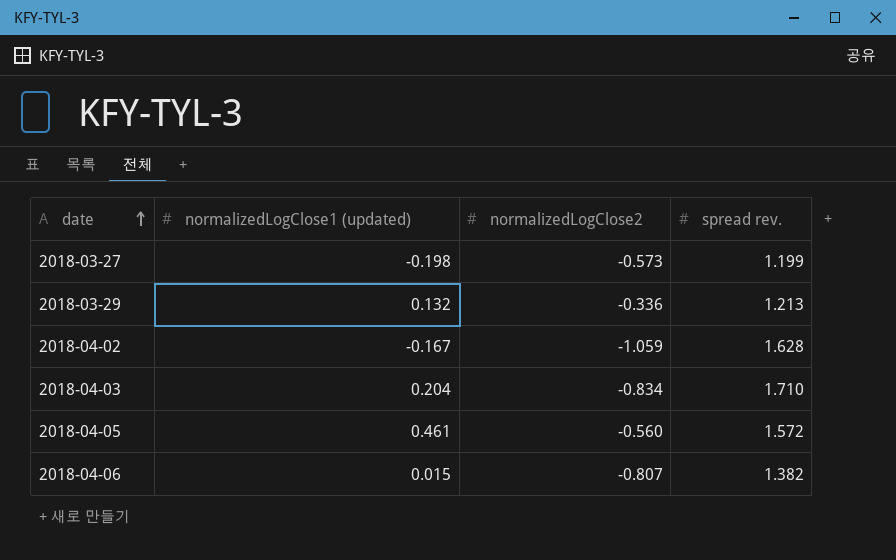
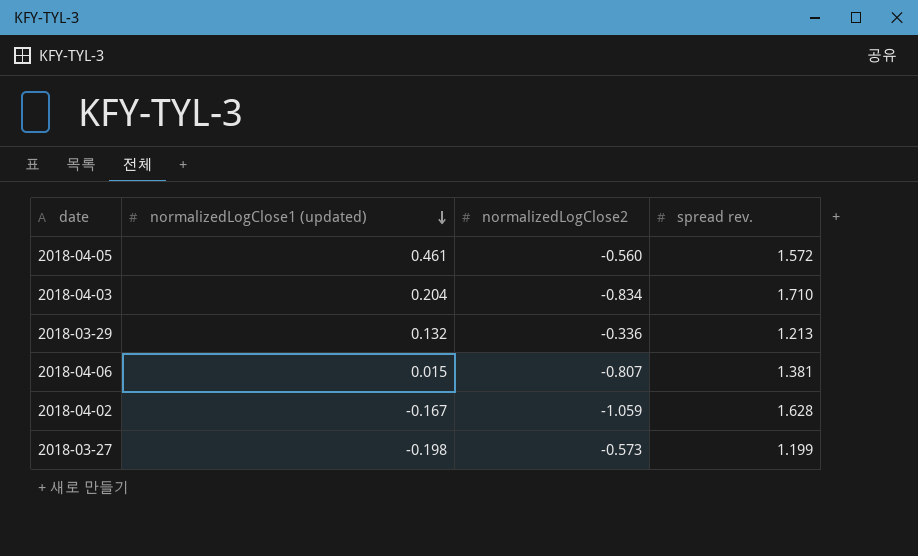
row order: date ascending -> normalizedLogClose1 (updated) descending
2018-04-06 | spread rev.: 1.382 -> 1.381

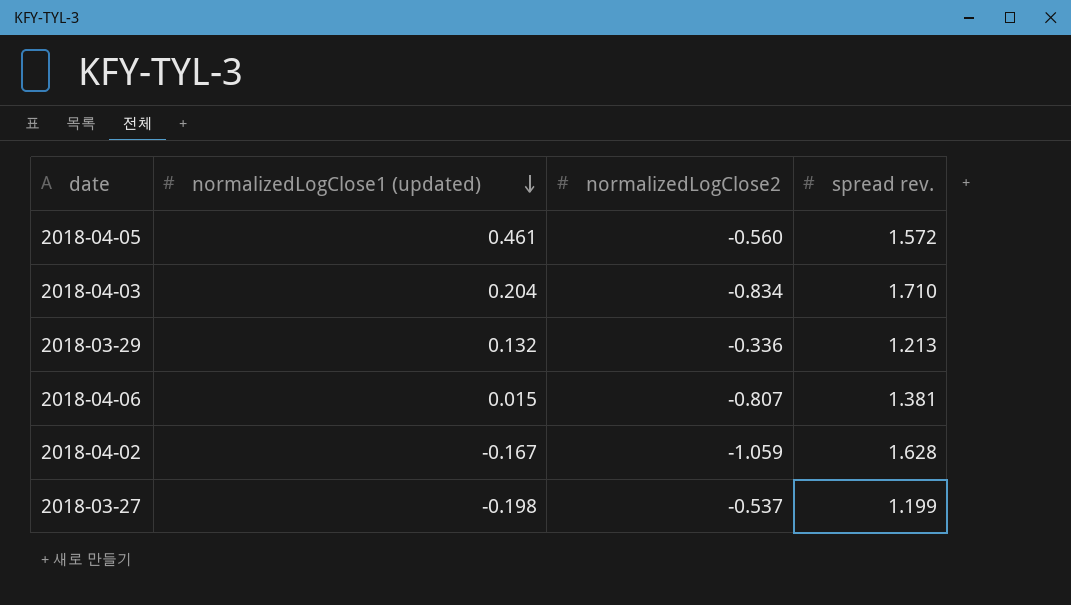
2018-03-27 | normalizedLogClose2: -0.573 -> -0.537

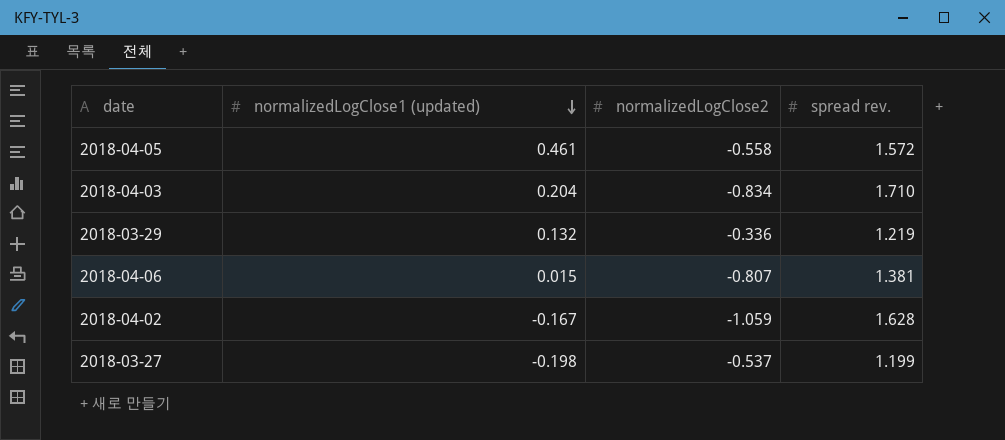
2018-04-05 | normalizedLogClose2: -0.560 -> -0.558
2018-03-29 | spread rev.: 1.213 -> 1.219

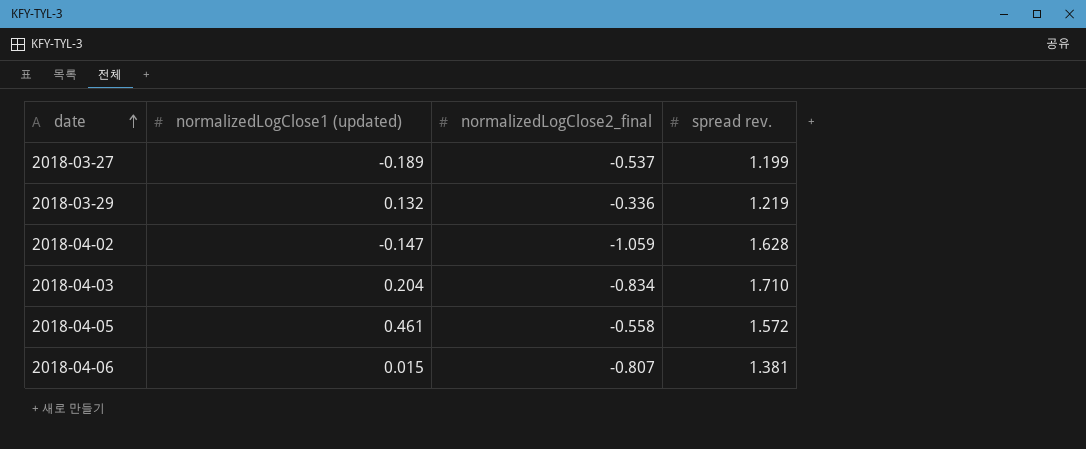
row order: normalizedLogClose1 (updated) descending -> date ascending
column name: normalizedLogClose2 -> normalizedLogClose2_final
2018-03-27 | normalizedLogClose1 (updated): -0.198 -> -0.189
2018-04-02 | normalizedLogClose1 (updated): -0.167 -> -0.147

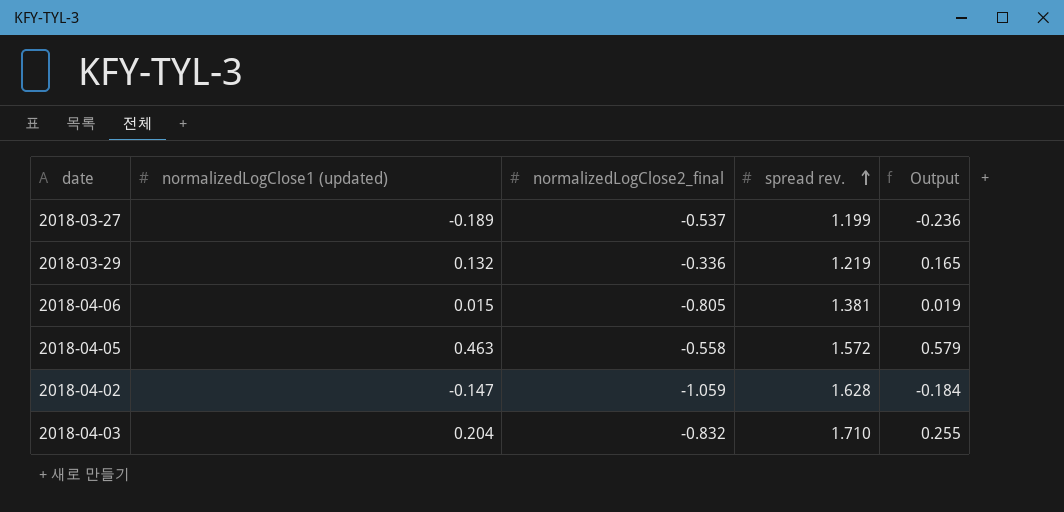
row order: date ascending -> spread rev. ascending
column Output | formula: none -> [normalizedLogClose1 (updated)] * 1.25
2018-04-06 | normalizedLogClose2_final: -0.807 -> -0.805
2018-04-05 | normalizedLogClose1 (updated): 0.461 -> 0.463
2018-04-03 | normalizedLogClose2_final: -0.834 -> -0.832

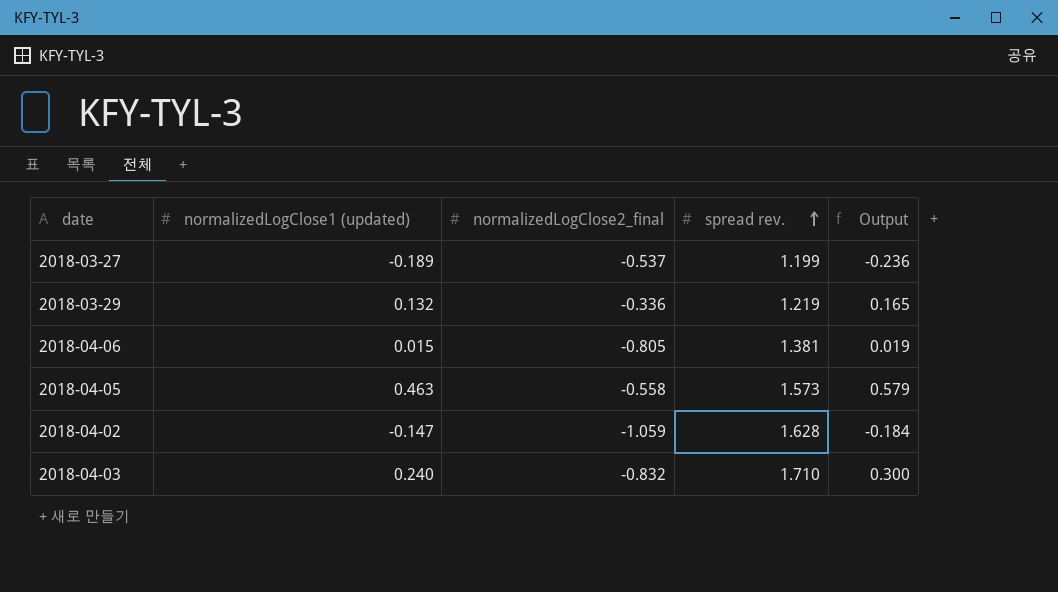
2018-04-05 | spread rev.: 1.572 -> 1.573
2018-04-03 | normalizedLogClose1 (updated): 0.204 -> 0.240
2018-04-03 | Output: 0.255 -> 0.300

